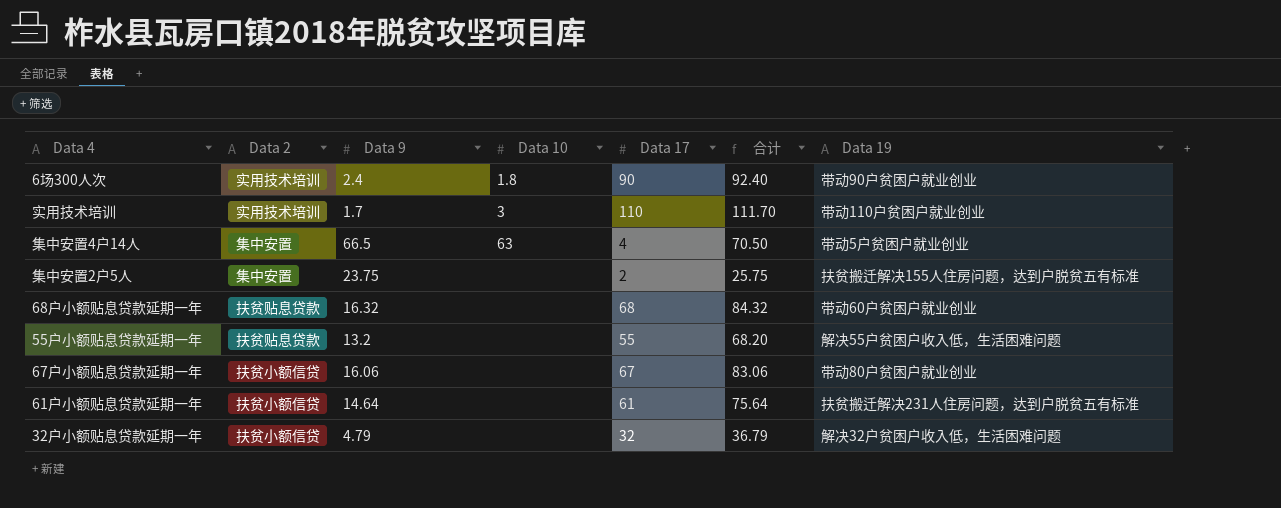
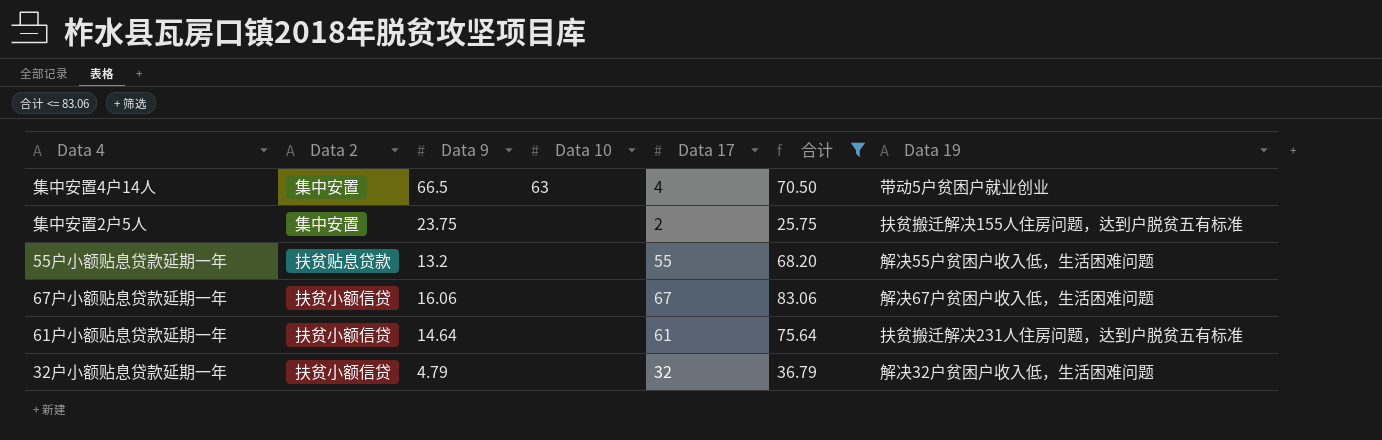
filter: none -> 合计 <= 83.06
67户小额贴息贷款延期一年 | Data 19: 带动80户贫困户就业创业 -> 解决67户贫困户收入低，生活困难问题

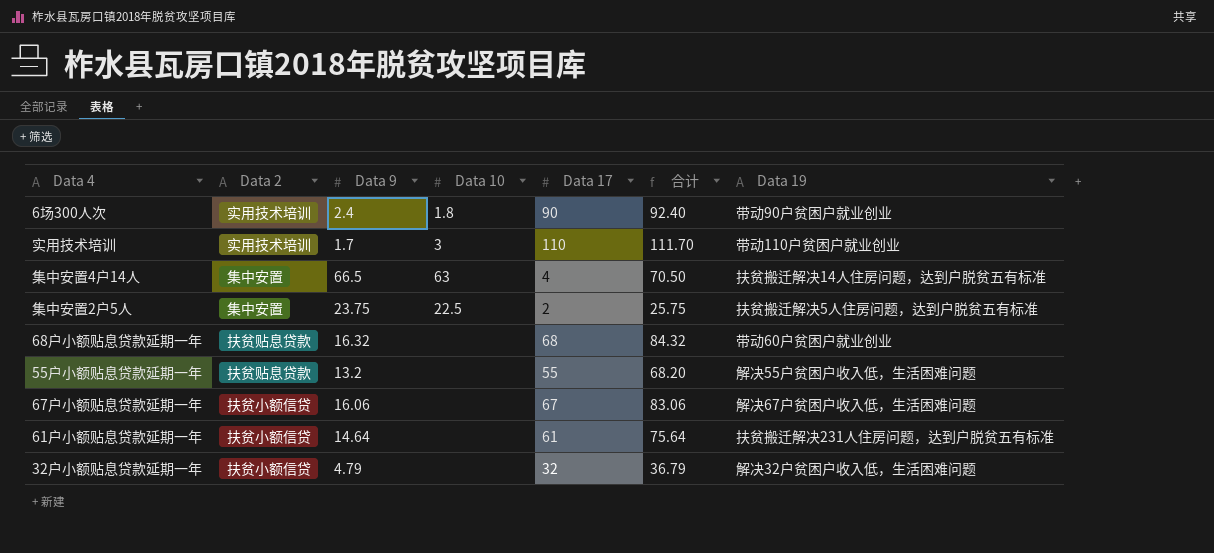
filter: 合计 <= 83.06 -> none
集中安置4户14人 | Data 19: 带动5户贫困户就业创业 -> 扶贫搬迁解决14人住房问题，达到户脱贫五有标准
集中安置2户5人 | Data 10: none -> 22.5
集中安置2户5人 | Data 19: 扶贫搬迁解决155人住房问题，达到户脱贫五有标准 -> 扶贫搬迁解决5人住房问题，达到户脱贫五有标准

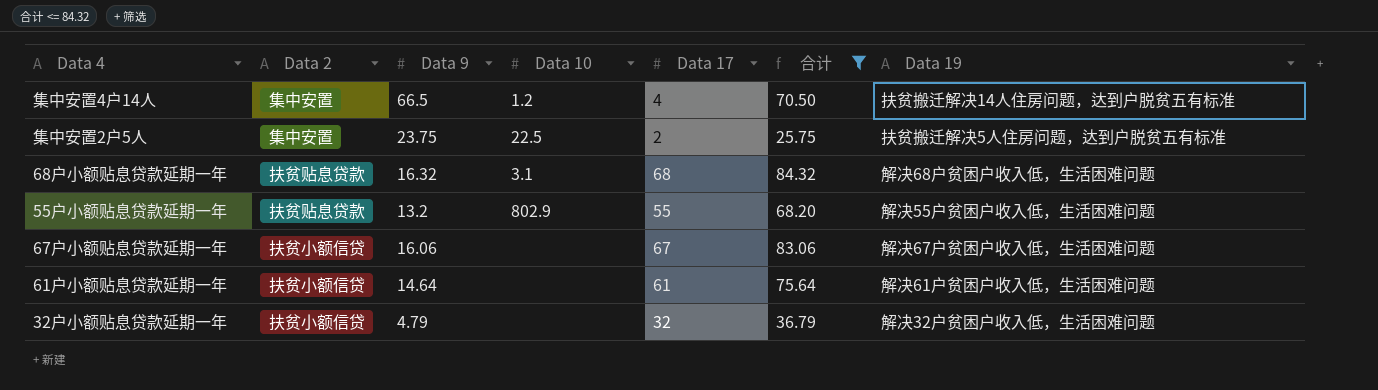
filter: none -> 合计 <= 84.32
集中安置4户14人 | Data 10: 63 -> 1.2
68户小额贴息贷款延期一年 | Data 10: none -> 3.1
68户小额贴息贷款延期一年 | Data 19: 带动60户贫困户就业创业 -> 解决68户贫困户收入低，生活困难问题
55户小额贴息贷款延期一年 | Data 10: none -> 802.9
61户小额贴息贷款延期一年 | Data 19: 扶贫搬迁解决231人住房问题，达到户脱贫五有标准 -> 解决61户贫困户收入低，生活困难问题

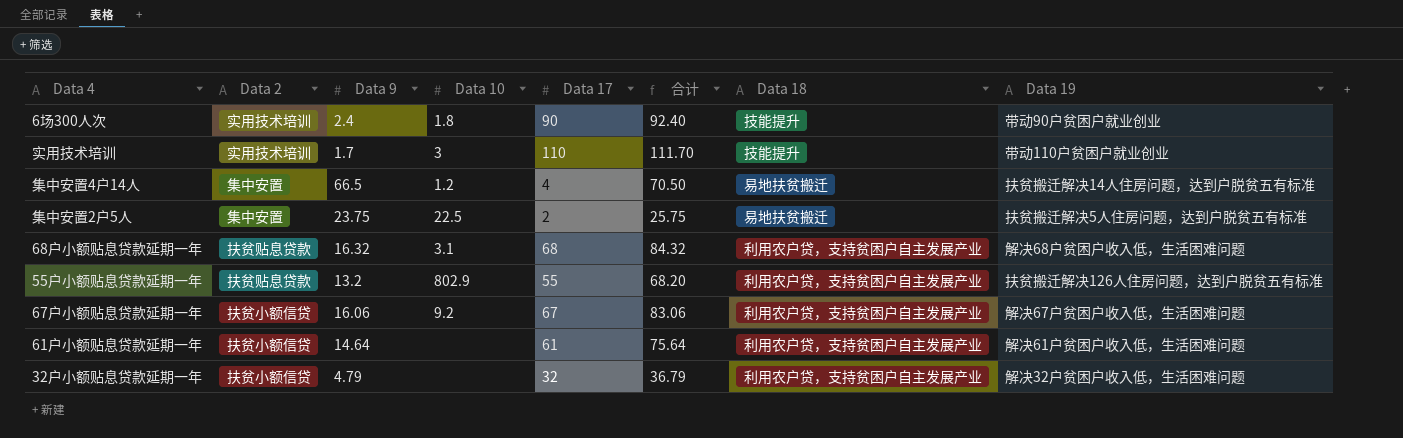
filter: 合计 <= 84.32 -> none
column Data 18 | position: none -> 7
55户小额贴息贷款延期一年 | Data 19: 解决55户贫困户收入低，生活困难问题 -> 扶贫搬迁解决126人住房问题，达到户脱贫五有标准
67户小额贴息贷款延期一年 | Data 10: none -> 9.2

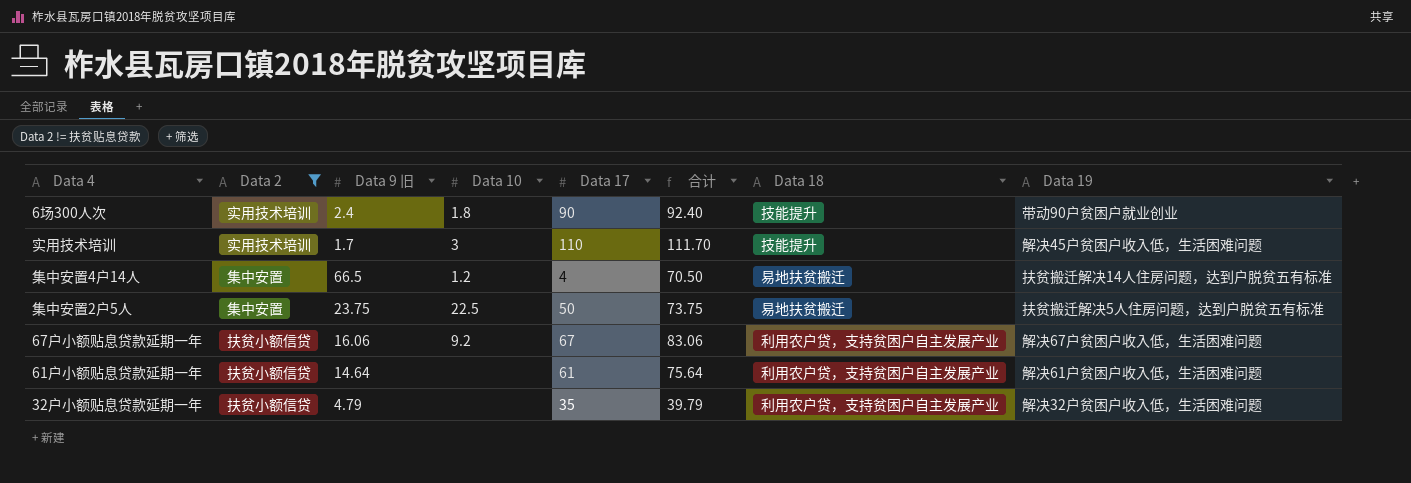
filter: none -> Data 2 != 扶贫贴息贷款
column name: Data 9 -> Data 9 旧
实用技术培训 | Data 19: 带动110户贫困户就业创业 -> 解决45户贫困户收入低，生活困难问题
集中安置2户5人 | Data 17: 2 -> 50
集中安置2户5人 | 合计: 25.75 -> 73.75
32户小额贴息贷款延期一年 | Data 17: 32 -> 35
32户小额贴息贷款延期一年 | 合计: 36.79 -> 39.79

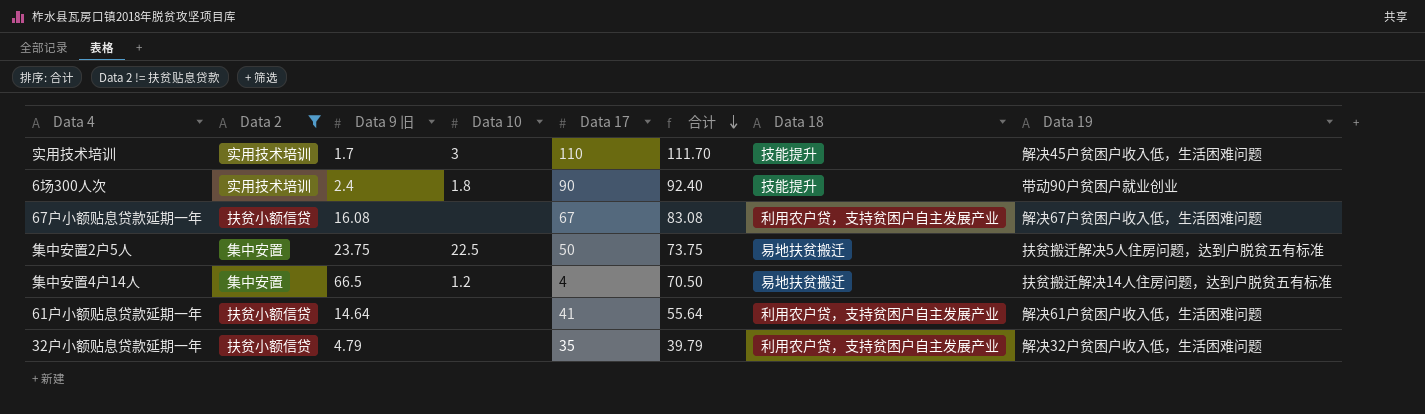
row order: none -> 合计 descending
67户小额贴息贷款延期一年 | Data 9 旧: 16.06 -> 16.08
67户小额贴息贷款延期一年 | Data 10: 9.2 -> none
67户小额贴息贷款延期一年 | 合计: 83.06 -> 83.08
61户小额贴息贷款延期一年 | Data 17: 61 -> 41
61户小额贴息贷款延期一年 | 合计: 75.64 -> 55.64

